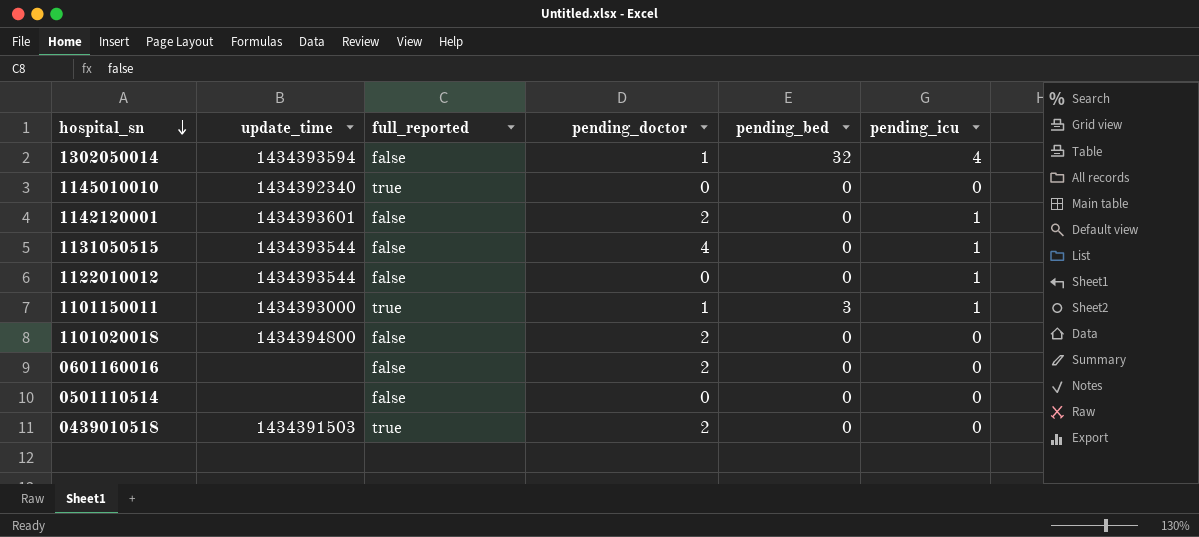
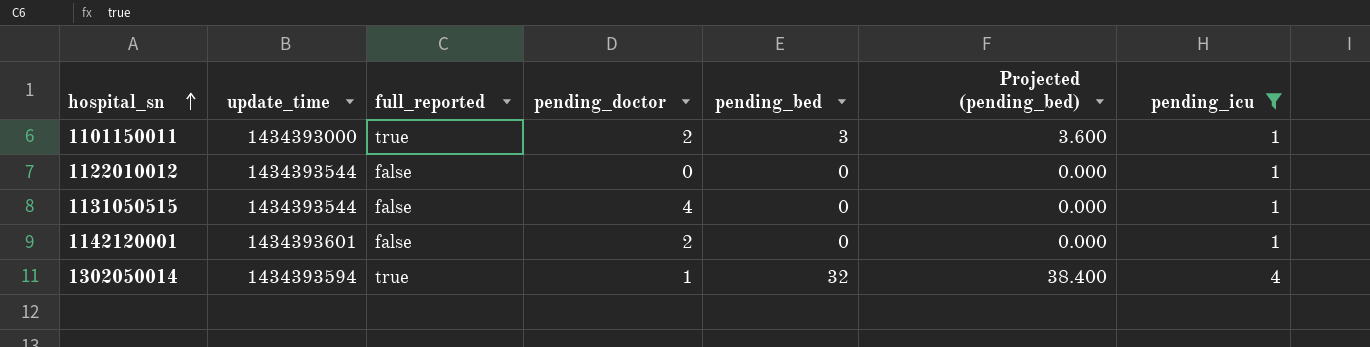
filter: none -> pending_icu != 0
row order: hospital_sn descending -> hospital_sn ascending
column Projected (pending_bed) | formula: none -> [pending_bed] * 1.2
1101150011 | pending_doctor: 1 -> 2
1302050014 | full_reported: false -> true

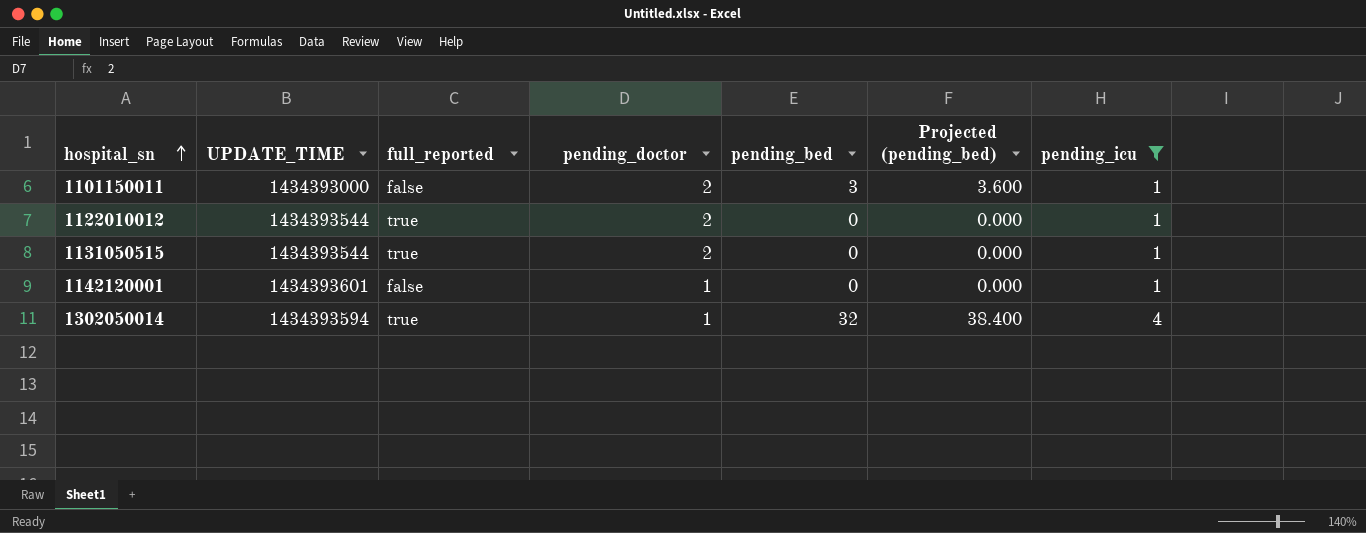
column name: update_time -> UPDATE_TIME
1101150011 | full_reported: true -> false
1122010012 | full_reported: false -> true
1122010012 | pending_doctor: 0 -> 2
1131050515 | full_reported: false -> true
1131050515 | pending_doctor: 4 -> 2
1142120001 | pending_doctor: 2 -> 1

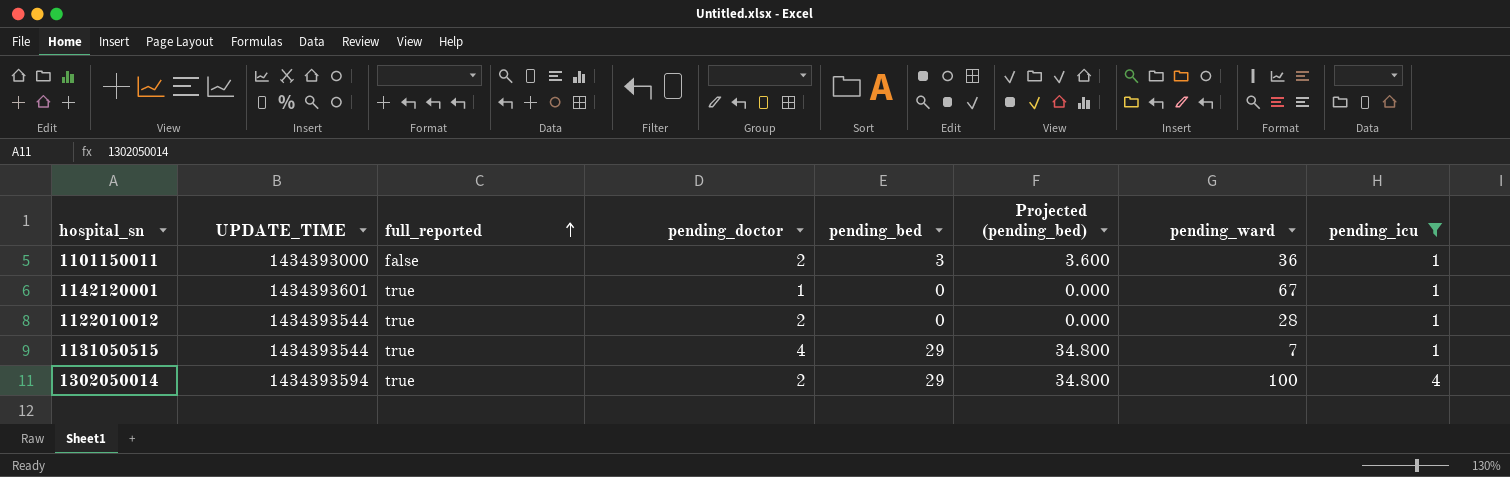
row order: hospital_sn ascending -> full_reported ascending
column pending_ward | position: none -> 7
1142120001 | full_reported: false -> true
1131050515 | pending_doctor: 2 -> 4
1131050515 | pending_bed: 0 -> 29
1131050515 | Projected (pending_bed): 0.000 -> 34.800
1302050014 | pending_doctor: 1 -> 2
1302050014 | pending_bed: 32 -> 29
1302050014 | Projected (pending_bed): 38.400 -> 34.800

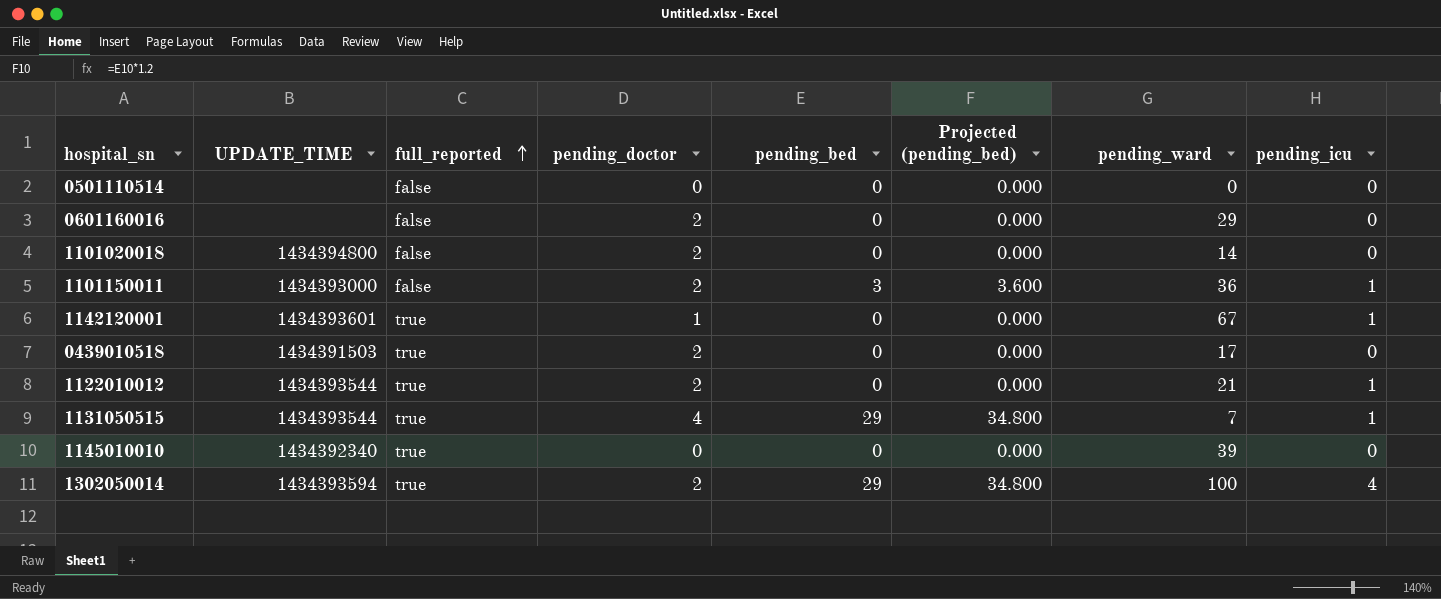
filter: pending_icu != 0 -> none
1122010012 | pending_ward: 28 -> 21

